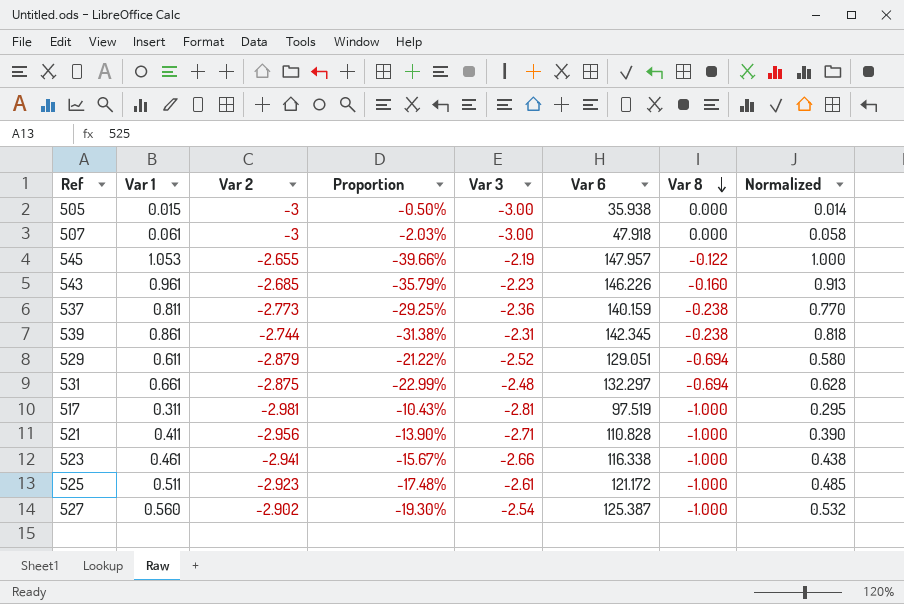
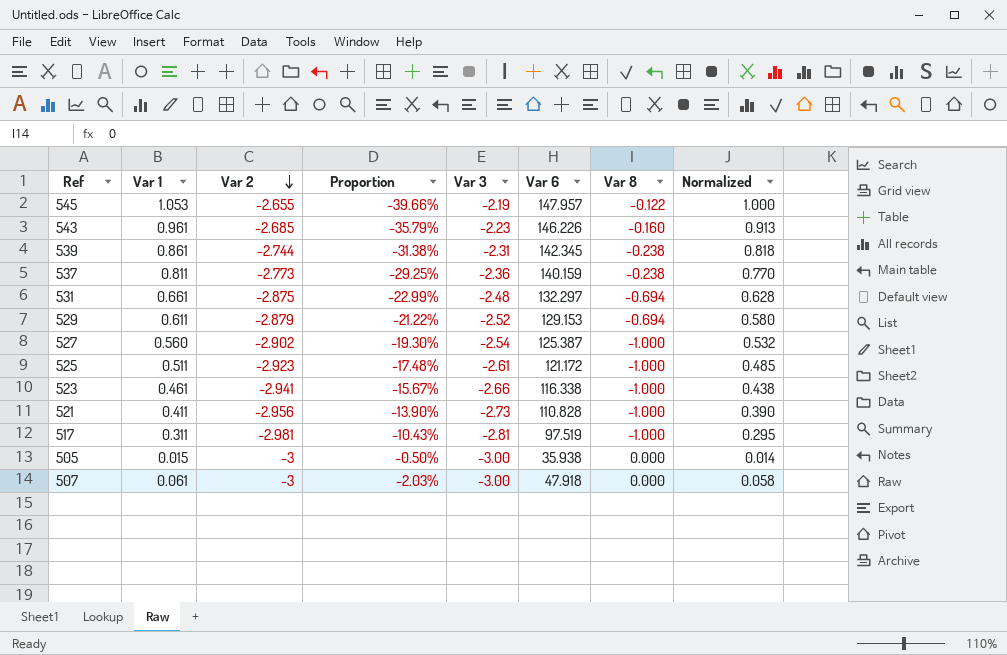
row order: Var 8 descending -> Var 2 descending
529 | Var 6: 129.051 -> 129.153
521 | Var 3: -2.71 -> -2.73

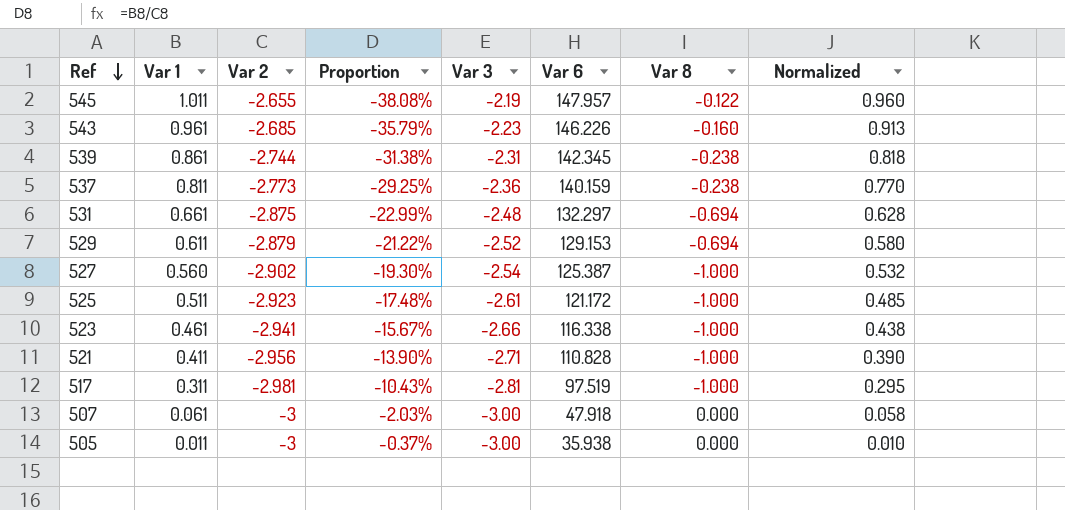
row order: Var 2 descending -> Ref descending
545 | Var 1: 1.053 -> 1.011
545 | Proportion: -39.66% -> -38.08%
545 | Normalized: 1.000 -> 0.960
521 | Var 3: -2.73 -> -2.71
505 | Var 1: 0.015 -> 0.011
505 | Proportion: -0.50% -> -0.37%
505 | Normalized: 0.014 -> 0.010

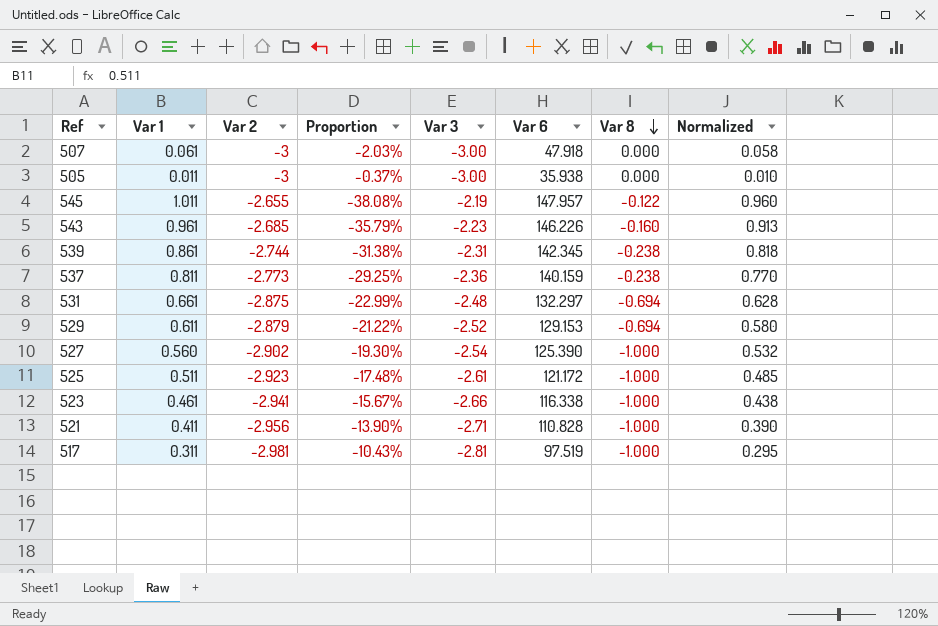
row order: Ref descending -> Var 8 descending
527 | Var 6: 125.387 -> 125.390

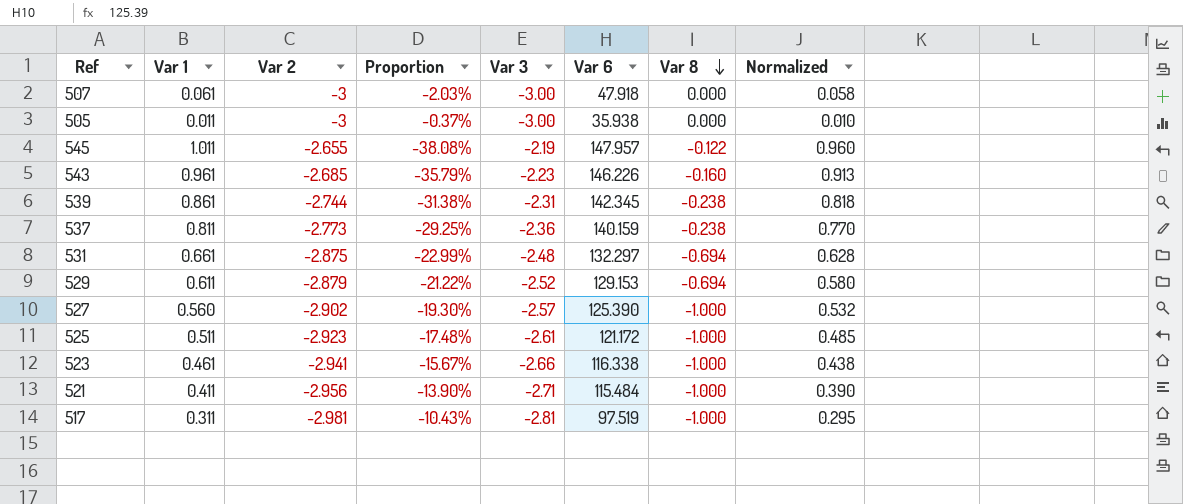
527 | Var 3: -2.54 -> -2.57
521 | Var 6: 110.828 -> 115.484

